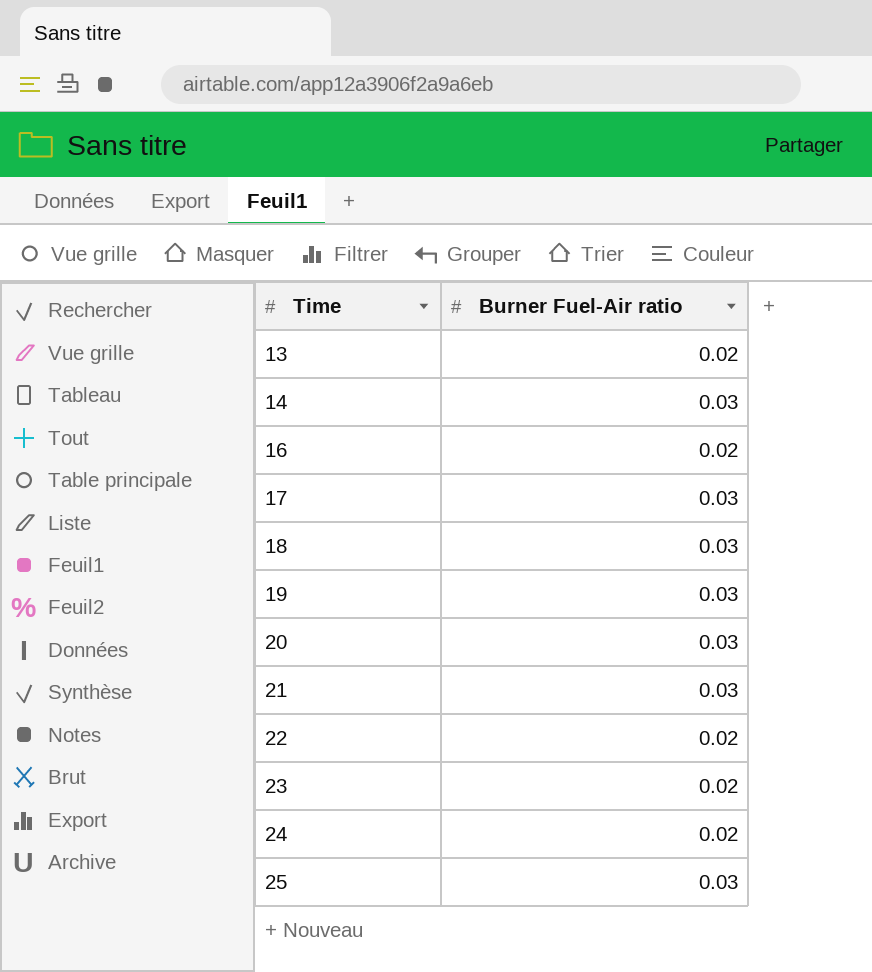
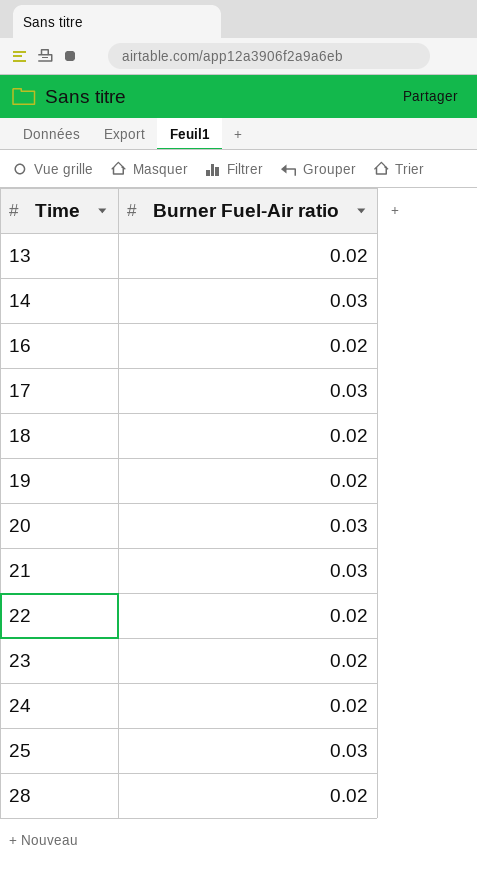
18 | Burner Fuel-Air ratio: 0.03 -> 0.02
19 | Burner Fuel-Air ratio: 0.03 -> 0.02
row 28: none -> 0.02

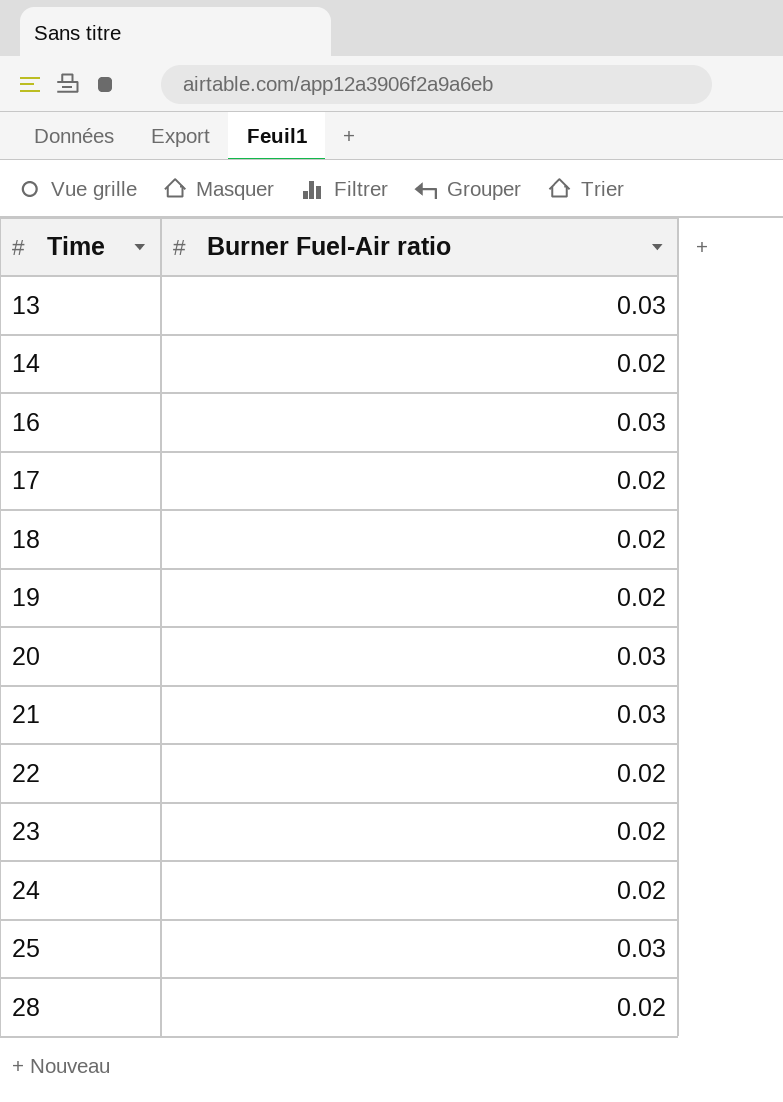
13 | Burner Fuel-Air ratio: 0.02 -> 0.03
14 | Burner Fuel-Air ratio: 0.03 -> 0.02
16 | Burner Fuel-Air ratio: 0.02 -> 0.03
17 | Burner Fuel-Air ratio: 0.03 -> 0.02

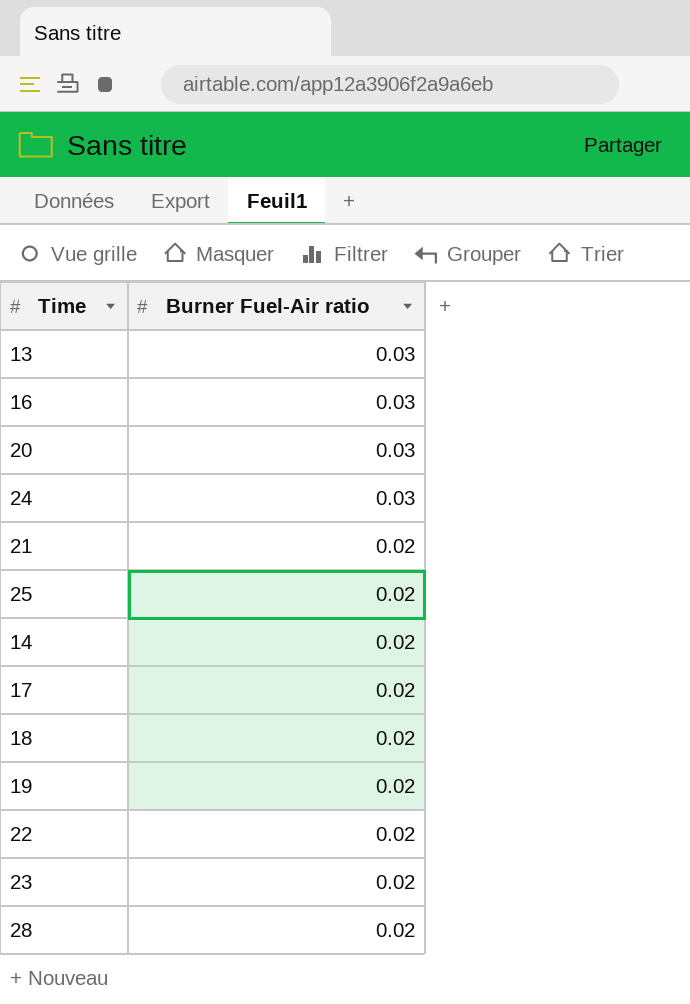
row order: Time ascending -> Burner Fuel-Air ratio descending
24 | Burner Fuel-Air ratio: 0.02 -> 0.03
21 | Burner Fuel-Air ratio: 0.03 -> 0.02
25 | Burner Fuel-Air ratio: 0.03 -> 0.02

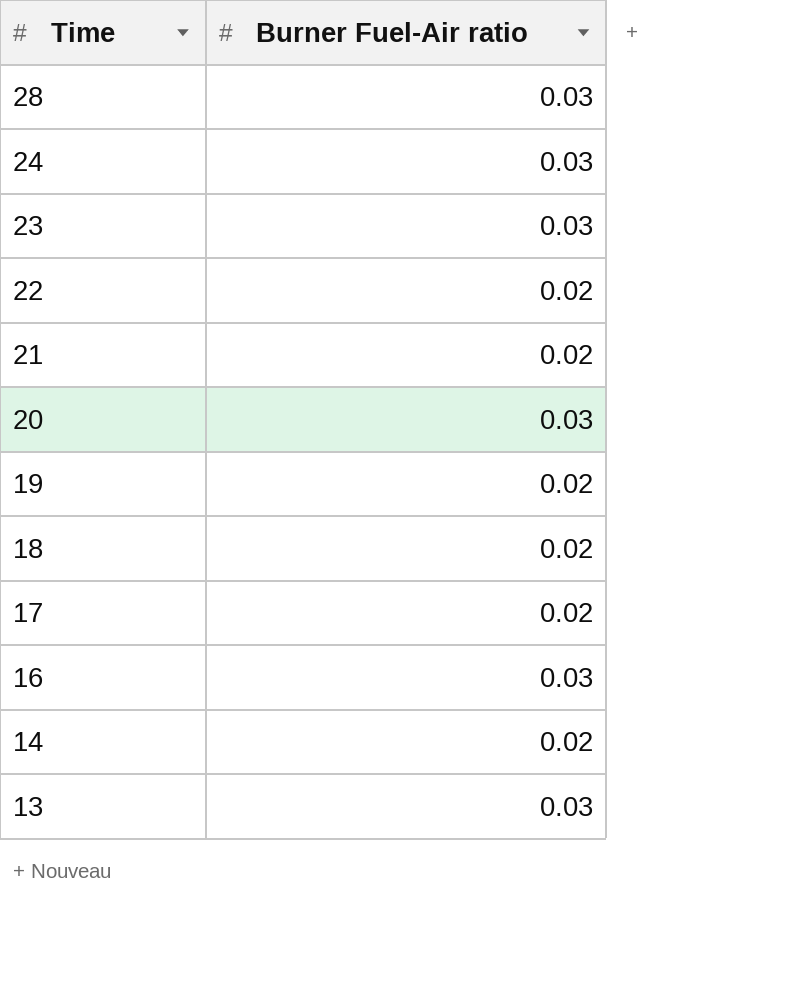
row order: Burner Fuel-Air ratio descending -> Time descending
row 25: 0.02 -> none
28 | Burner Fuel-Air ratio: 0.02 -> 0.03
23 | Burner Fuel-Air ratio: 0.02 -> 0.03

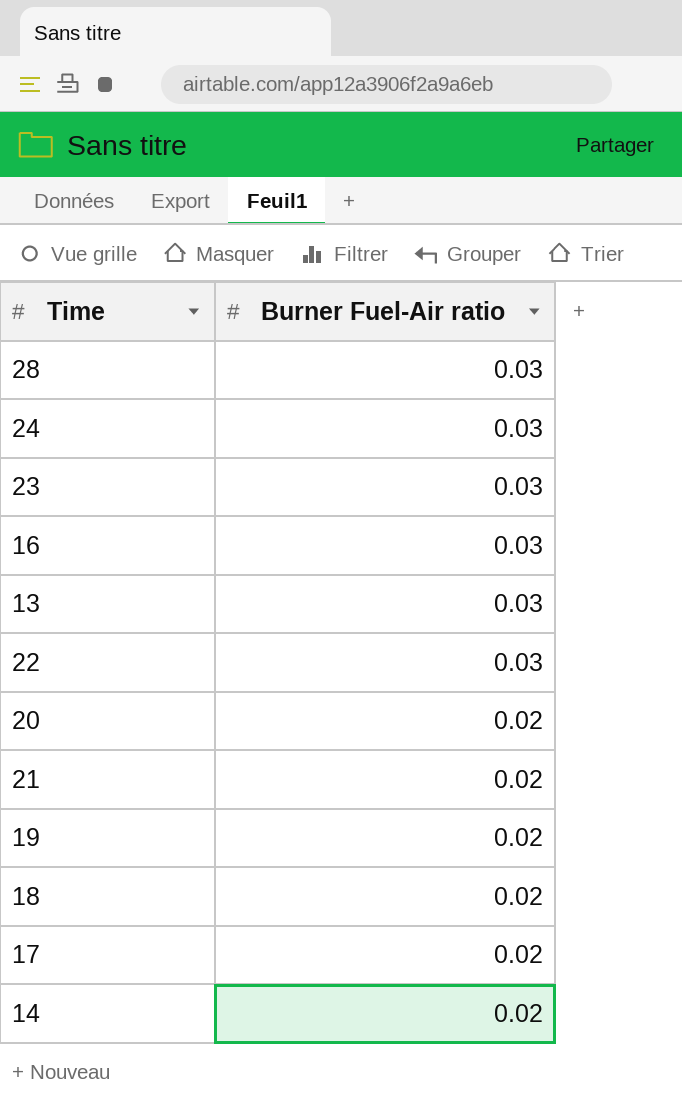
row order: Time descending -> Burner Fuel-Air ratio descending
22 | Burner Fuel-Air ratio: 0.02 -> 0.03
20 | Burner Fuel-Air ratio: 0.03 -> 0.02

